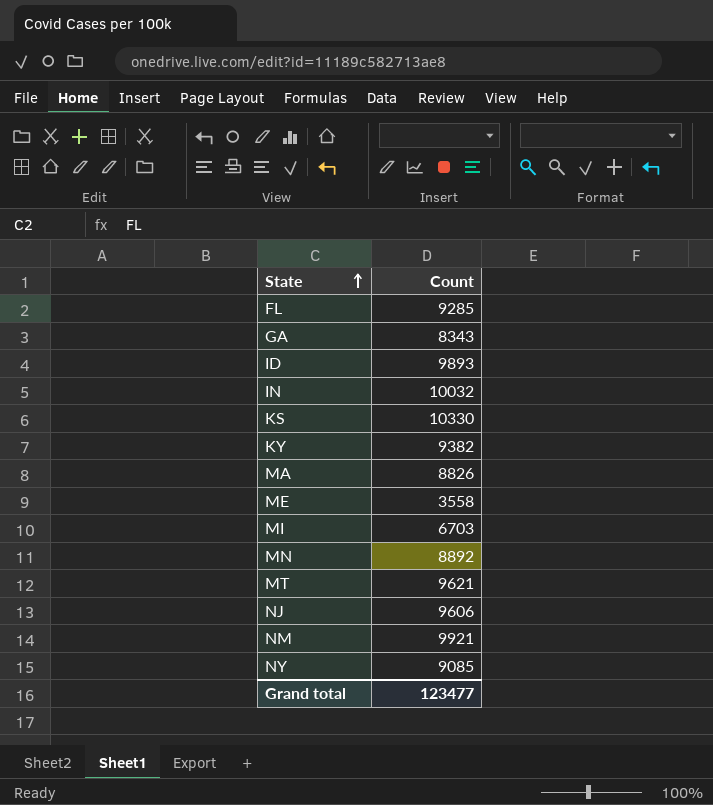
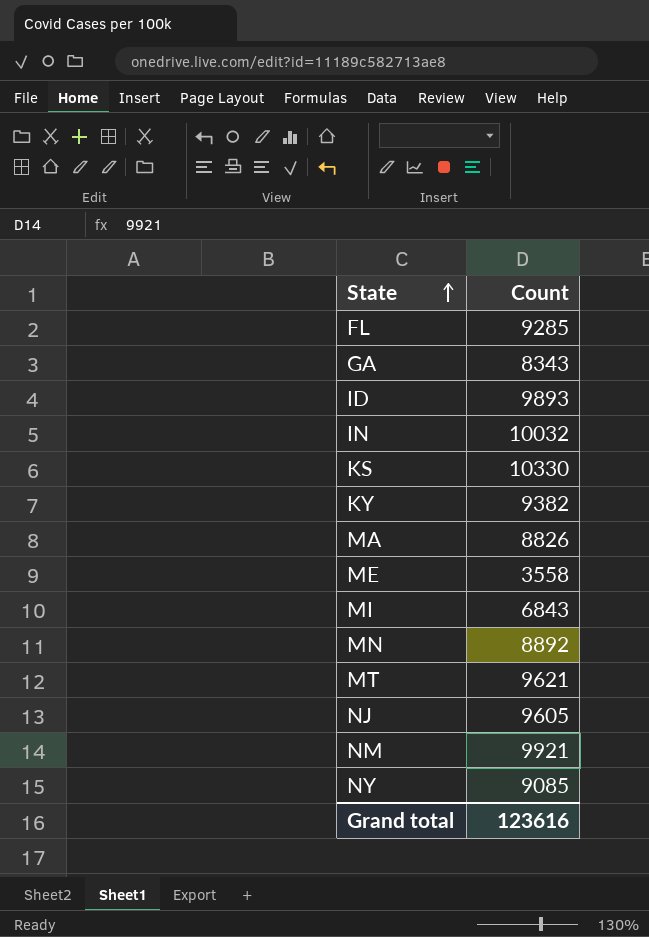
MI | Count: 6703 -> 6843
NJ | Count: 9606 -> 9605
Grand total | Count: 123477 -> 123616

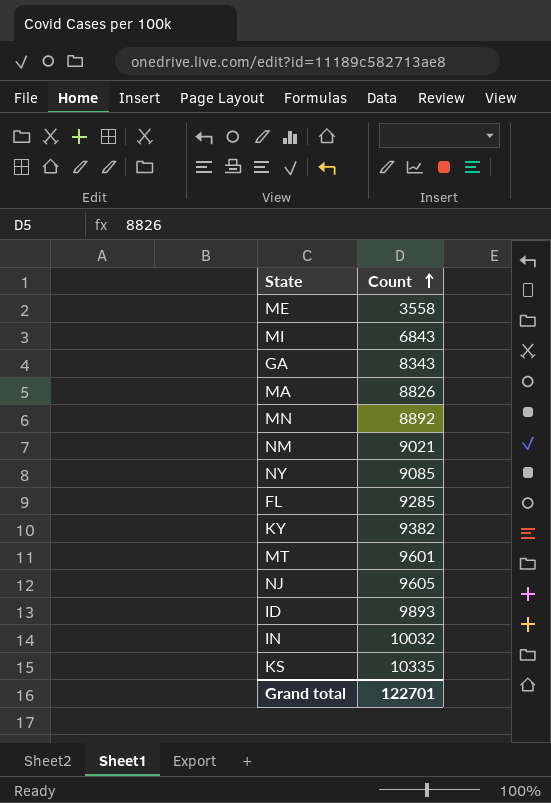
row order: State ascending -> Count ascending
NM | Count: 9921 -> 9021
MT | Count: 9621 -> 9601
KS | Count: 10330 -> 10335
Grand total | Count: 123616 -> 122701

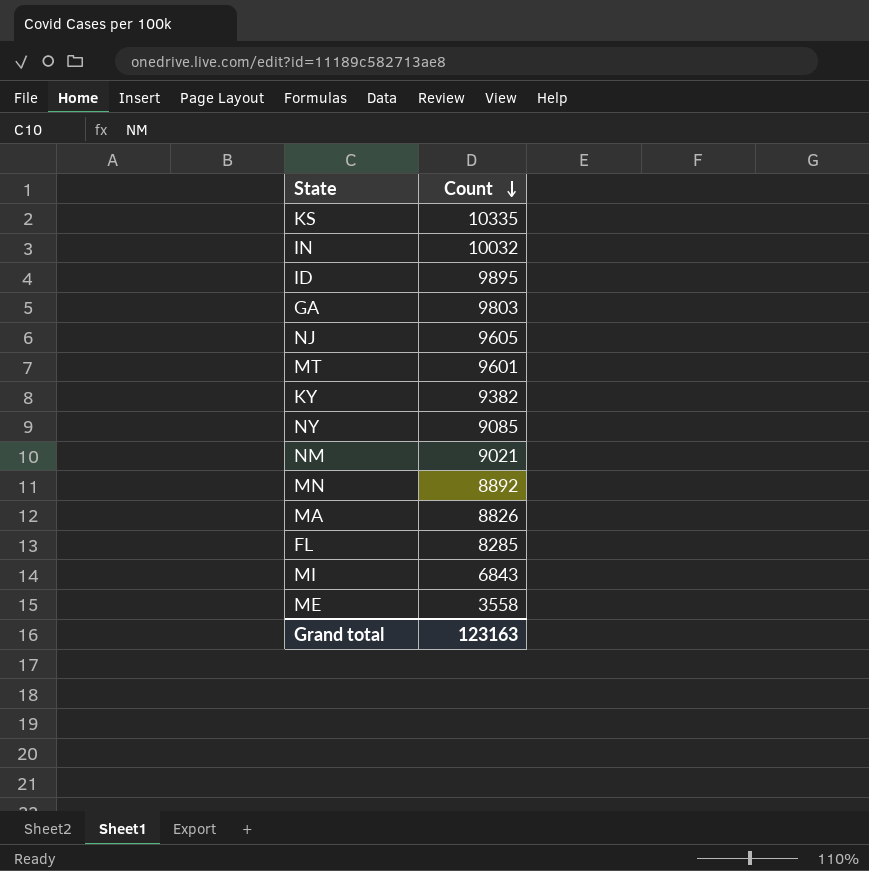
row order: Count ascending -> Count descending
ID | Count: 9893 -> 9895
GA | Count: 8343 -> 9803
FL | Count: 9285 -> 8285
Grand total | Count: 122701 -> 123163

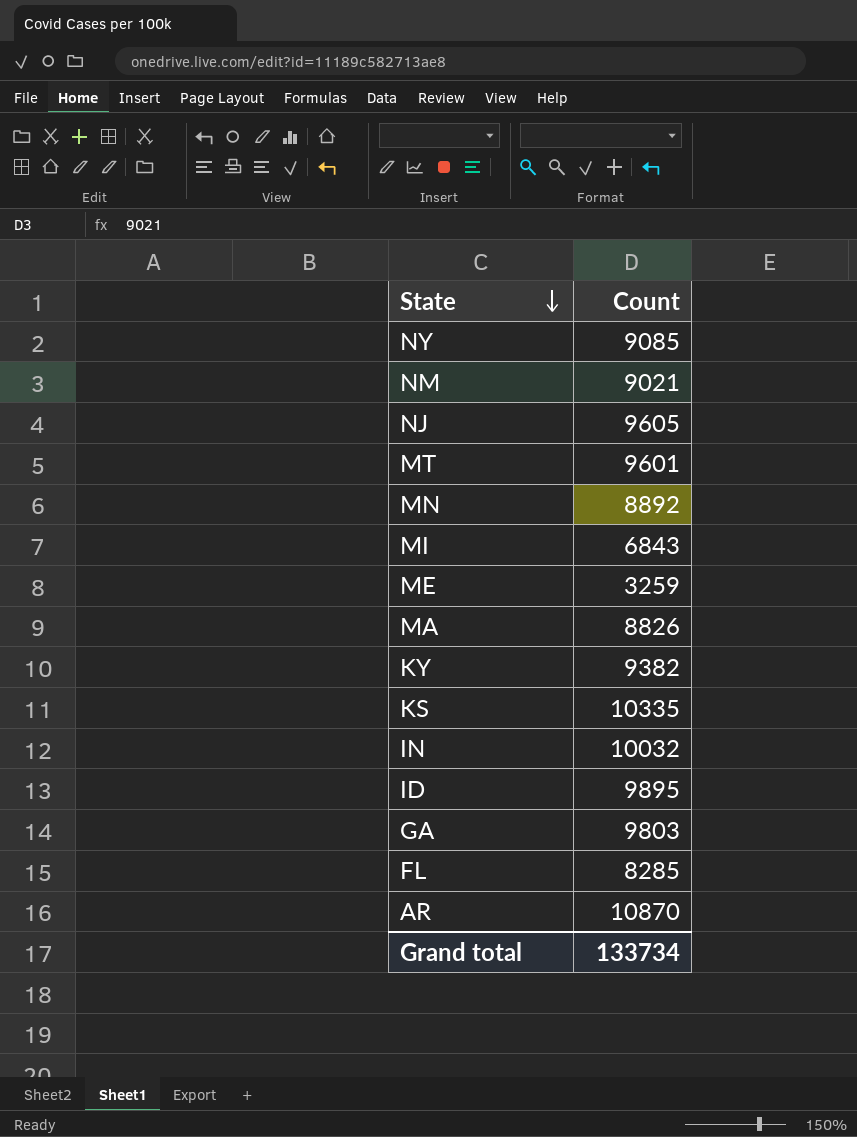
row order: Count descending -> State descending
ME | Count: 3558 -> 3259
row AR: none -> 10870
Grand total | Count: 123163 -> 133734

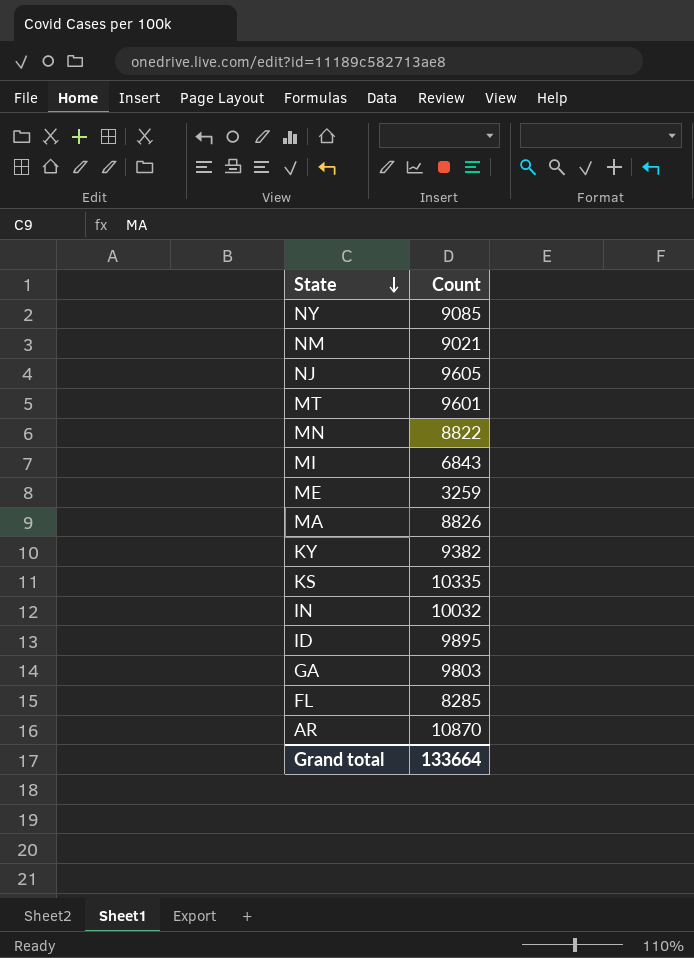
MN | Count: 8892 -> 8822
Grand total | Count: 133734 -> 133664

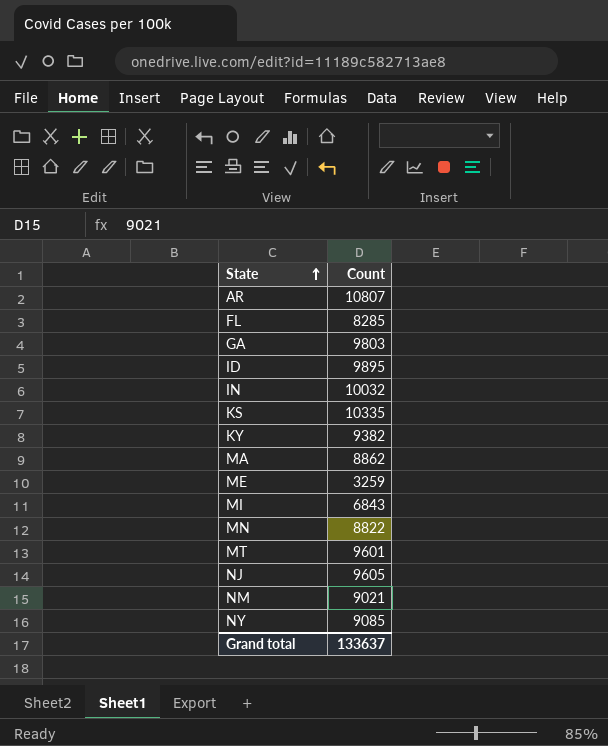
row order: State descending -> State ascending
AR | Count: 10870 -> 10807
MA | Count: 8826 -> 8862
Grand total | Count: 133664 -> 133637

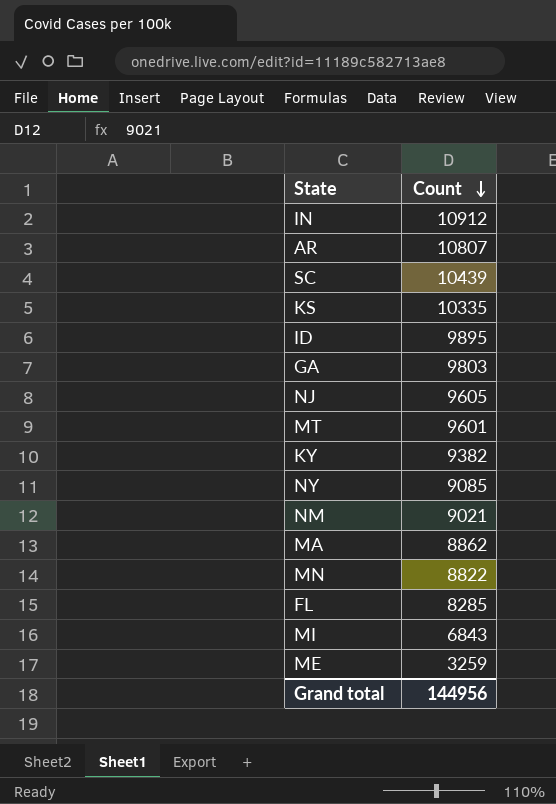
row order: State ascending -> Count descending
IN | Count: 10032 -> 10912
row SC: none -> 10439
Grand total | Count: 133637 -> 144956

